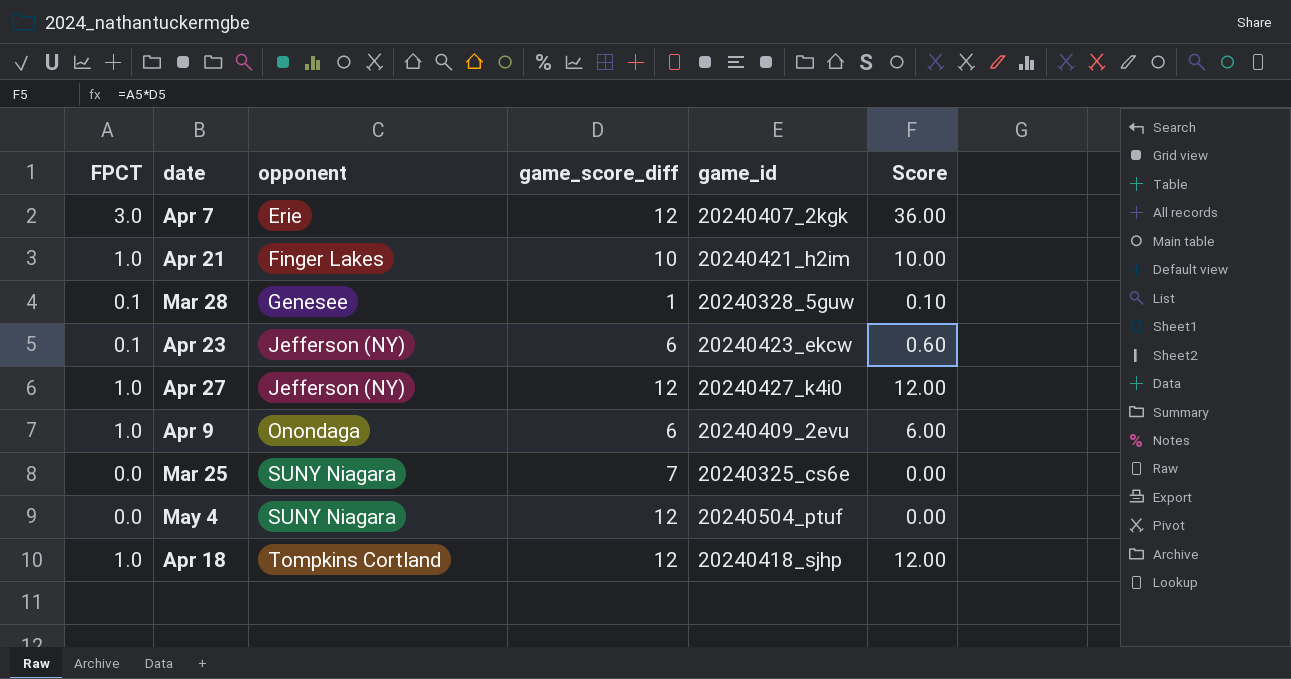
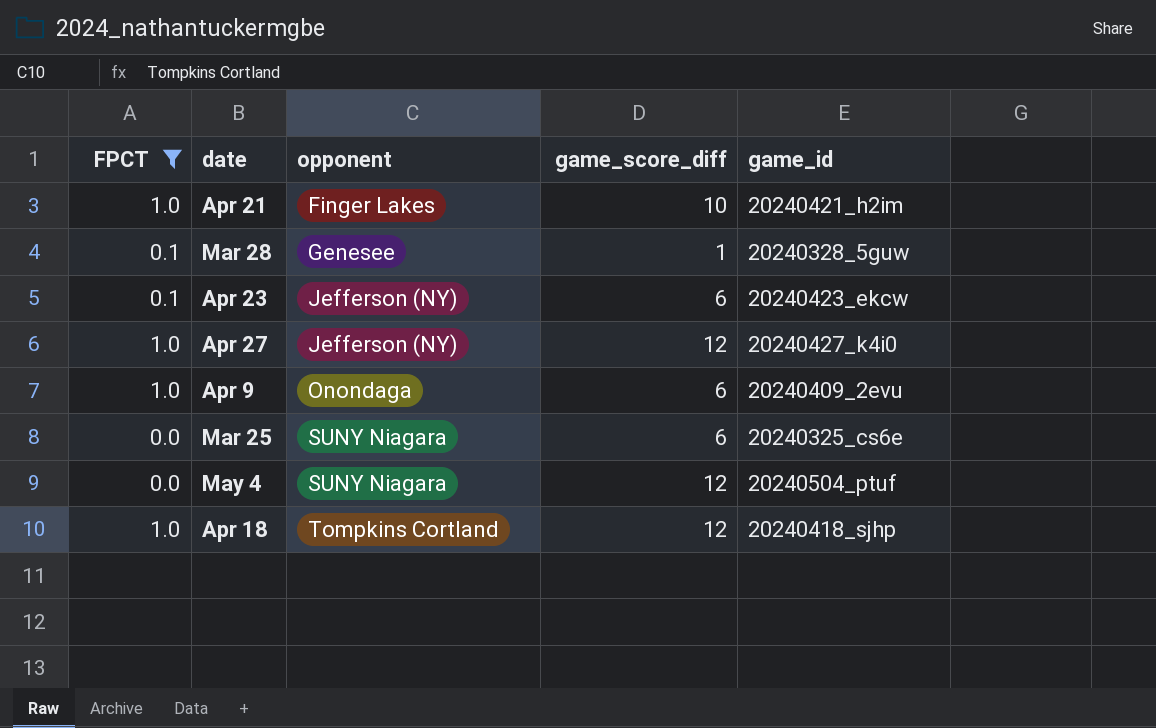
filter: none -> FPCT != 3.0
column Score | formula: [FPCT] * [game_score_diff] -> none
Mar 25 | game_score_diff: 7 -> 6

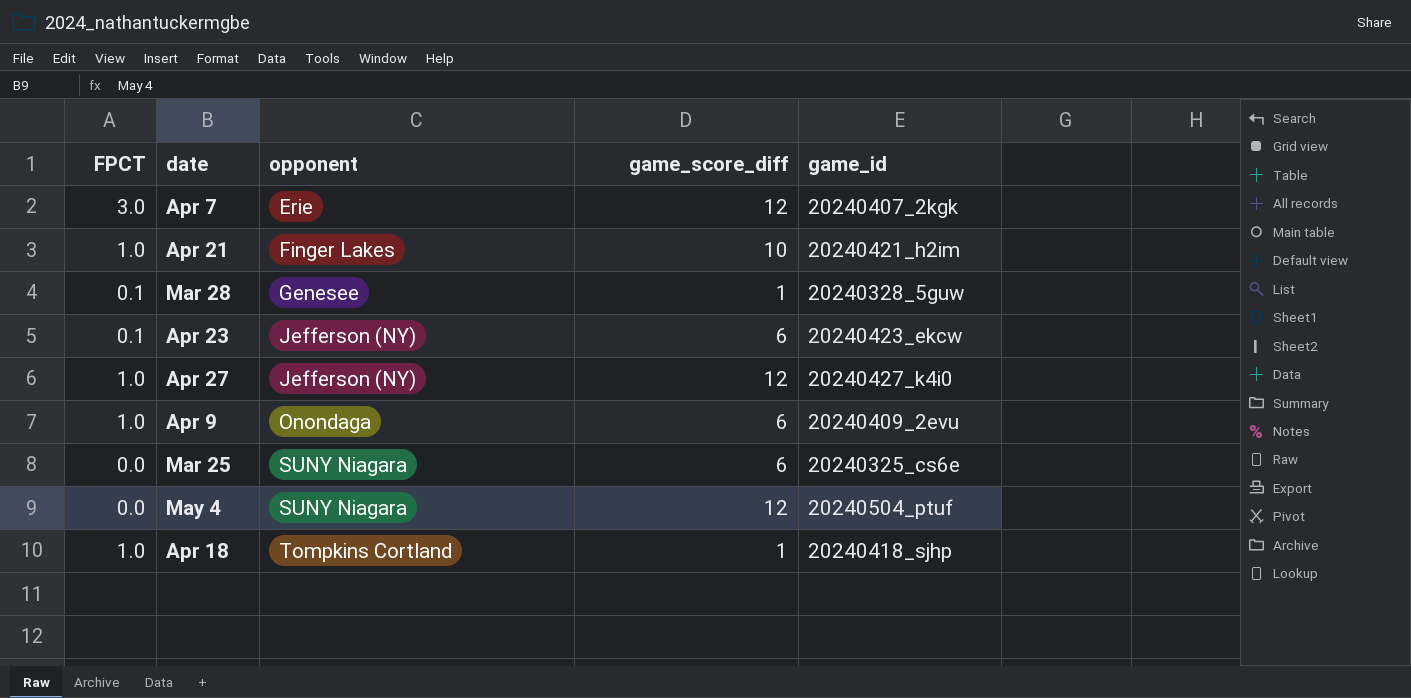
filter: FPCT != 3.0 -> none
Apr 18 | game_score_diff: 12 -> 1

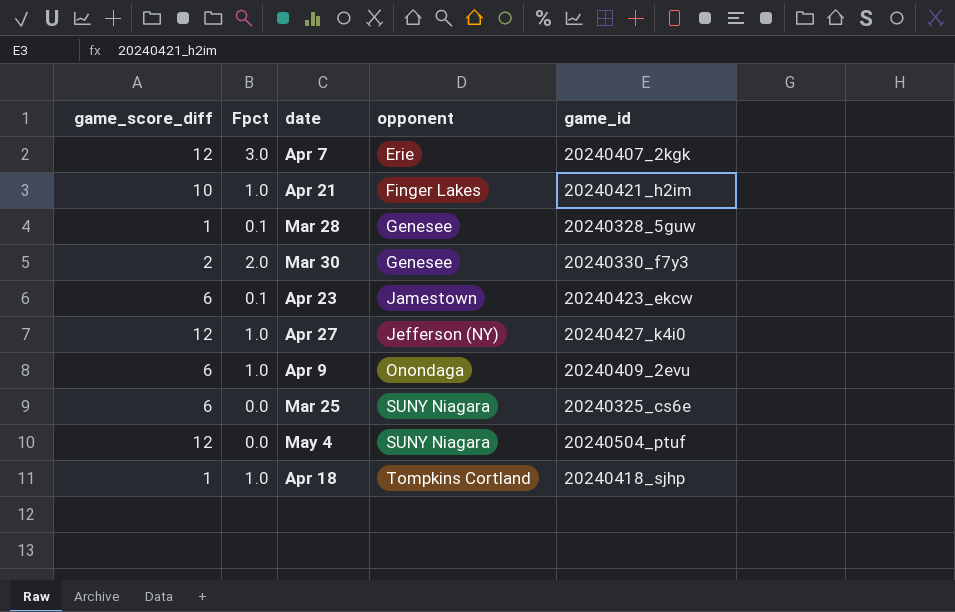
column game_score_diff | position: 4 -> 1
column name: FPCT -> Fpct
row Mar 30: none -> 2 | 2.0 | Genesee | 20240330_f7y3
Apr 23 | opponent: Jefferson (NY) -> Jamestown

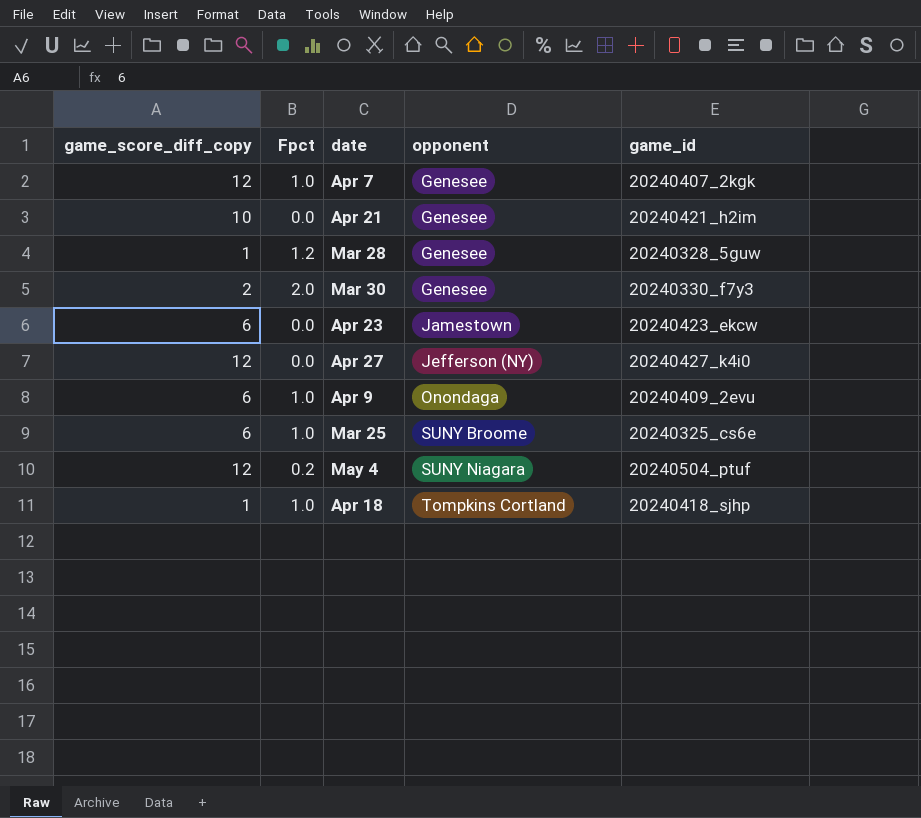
column name: game_score_diff -> game_score_diff_copy
Apr 7 | Fpct: 3.0 -> 1.0
Apr 7 | opponent: Erie -> Genesee
Apr 21 | Fpct: 1.0 -> 0.0
Apr 21 | opponent: Finger Lakes -> Genesee
Mar 28 | Fpct: 0.1 -> 1.2
Apr 23 | Fpct: 0.1 -> 0.0
Apr 27 | Fpct: 1.0 -> 0.0
Mar 25 | Fpct: 0.0 -> 1.0
Mar 25 | opponent: SUNY Niagara -> SUNY Broome
May 4 | Fpct: 0.0 -> 0.2

